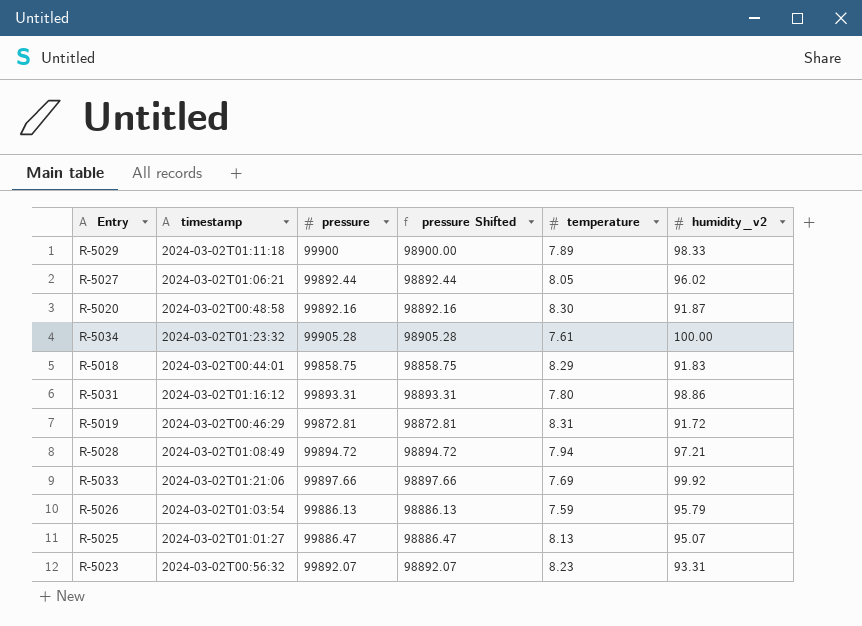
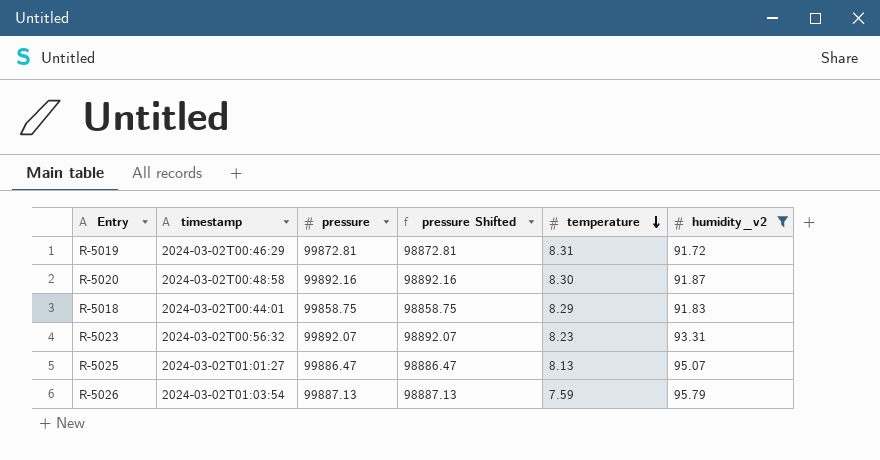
filter: none -> humidity_v2 <= 95.79
row order: none -> temperature descending
R-5026 | pressure: 99886.13 -> 99887.13
R-5026 | pressure Shifted: 98886.13 -> 98887.13

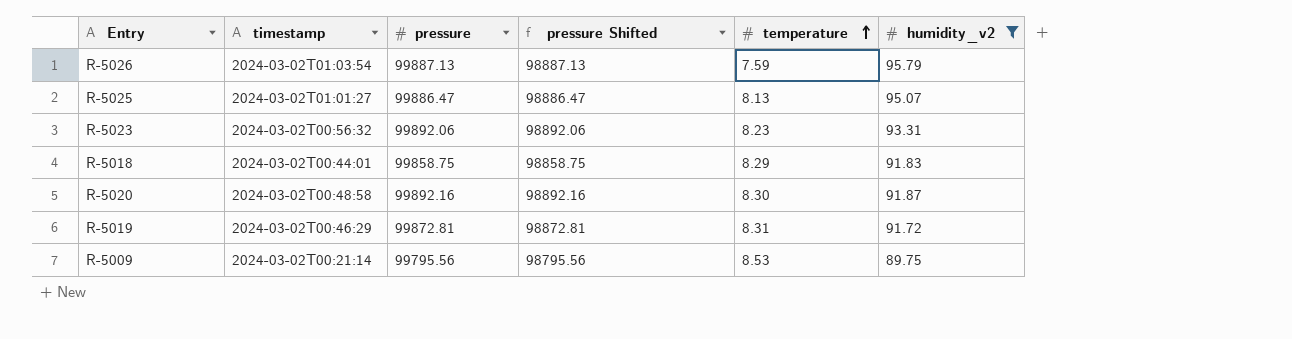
row order: temperature descending -> temperature ascending
R-5023 | pressure: 99892.07 -> 99892.06
R-5023 | pressure Shifted: 98892.07 -> 98892.06
row R-5009: none -> 2024-03-02T00:21:14 | 99795.56 | 98795.56 | 8.53 | 89.75

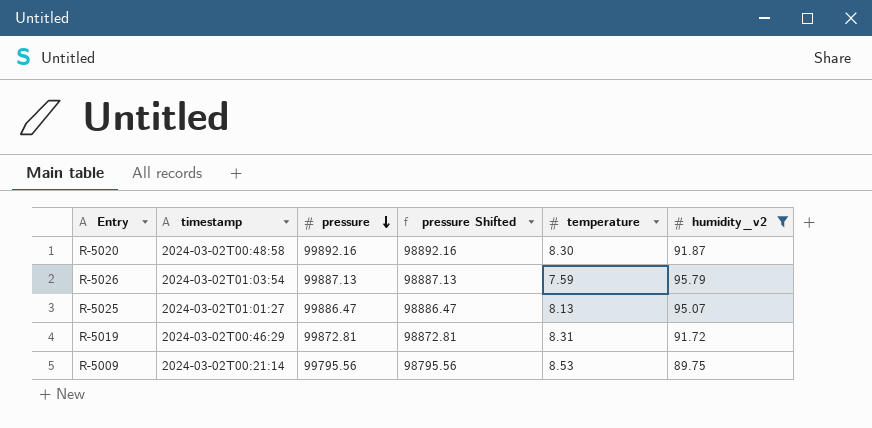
row order: temperature ascending -> pressure descending
row R-5023: 2024-03-02T00:56:32 | 99892.06 | 98892.06 | 8.23 | 93.31 -> none
row R-5018: 2024-03-02T00:44:01 | 99858.75 | 98858.75 | 8.29 | 91.83 -> none

